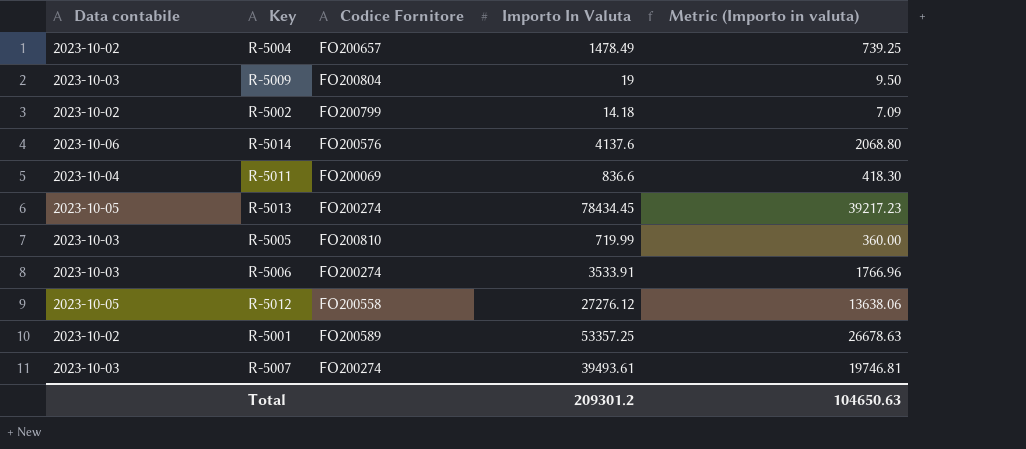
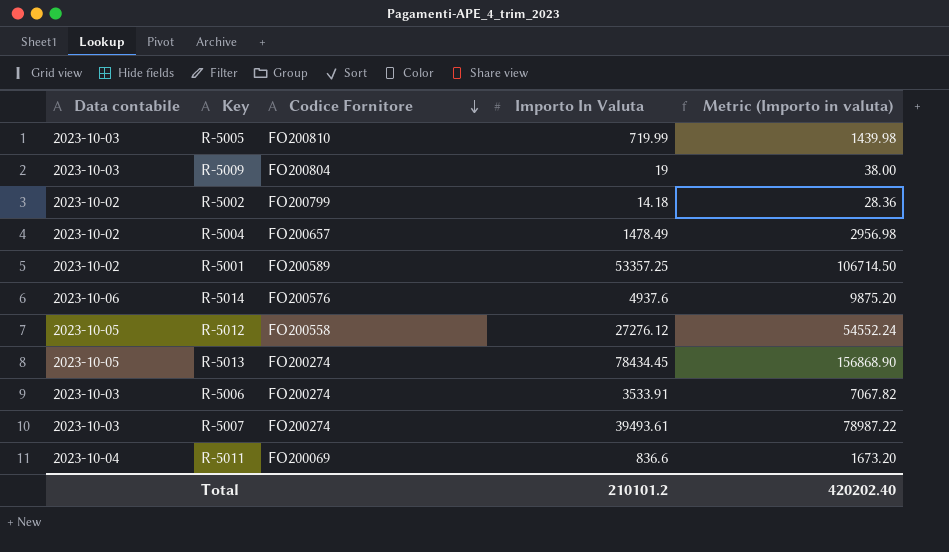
row order: none -> Codice Fornitore descending
column Metric (Importo in valuta) | formula: [Importo In Valuta] * 0.5 -> [Importo In Valuta] * 2
R-5014 | Importo In Valuta: 4137.6 -> 4937.6
Total | Importo In Valuta: 209301.2 -> 210101.2
Total | Metric (Importo in valuta): 104650.63 -> 420202.40

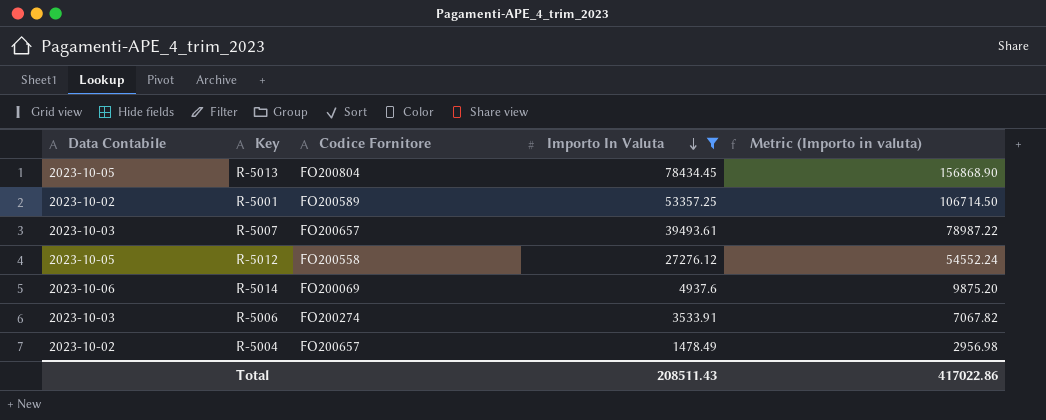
filter: none -> Importo In Valuta >= 1478.49
row order: Codice Fornitore descending -> Importo In Valuta descending
column name: Data contabile -> Data Contabile
R-5013 | Codice Fornitore: FO200274 -> FO200804
R-5007 | Codice Fornitore: FO200274 -> FO200657
R-5014 | Codice Fornitore: FO200576 -> FO200069
Total | Importo In Valuta: 210101.2 -> 208511.43
Total | Metric (Importo in valuta): 420202.40 -> 417022.86

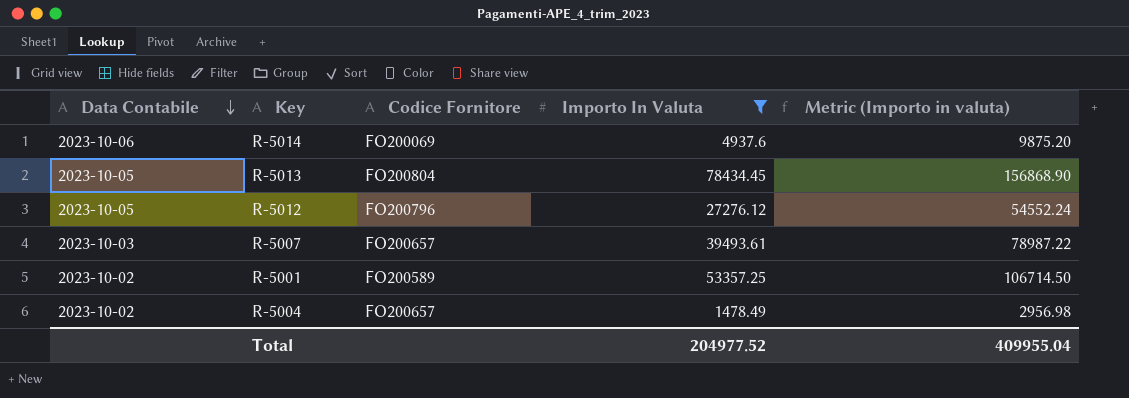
row order: Importo In Valuta descending -> Data Contabile descending
row R-5006: 2023-10-03 | FO200274 | 3533.91 | 7067.82 -> none
R-5012 | Codice Fornitore: FO200558 -> FO200796
Total | Importo In Valuta: 208511.43 -> 204977.52
Total | Metric (Importo in valuta): 417022.86 -> 409955.04

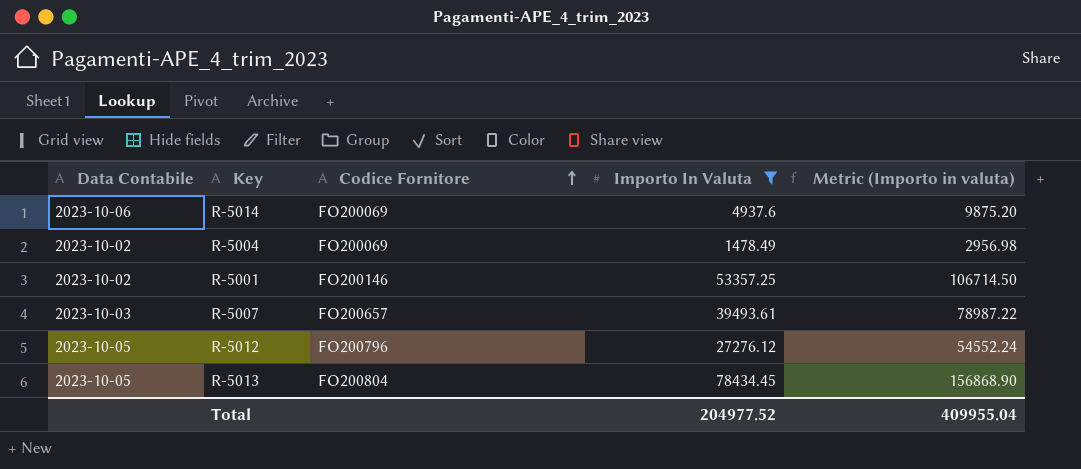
row order: Data Contabile descending -> Codice Fornitore ascending
R-5004 | Codice Fornitore: FO200657 -> FO200069
R-5001 | Codice Fornitore: FO200589 -> FO200146

